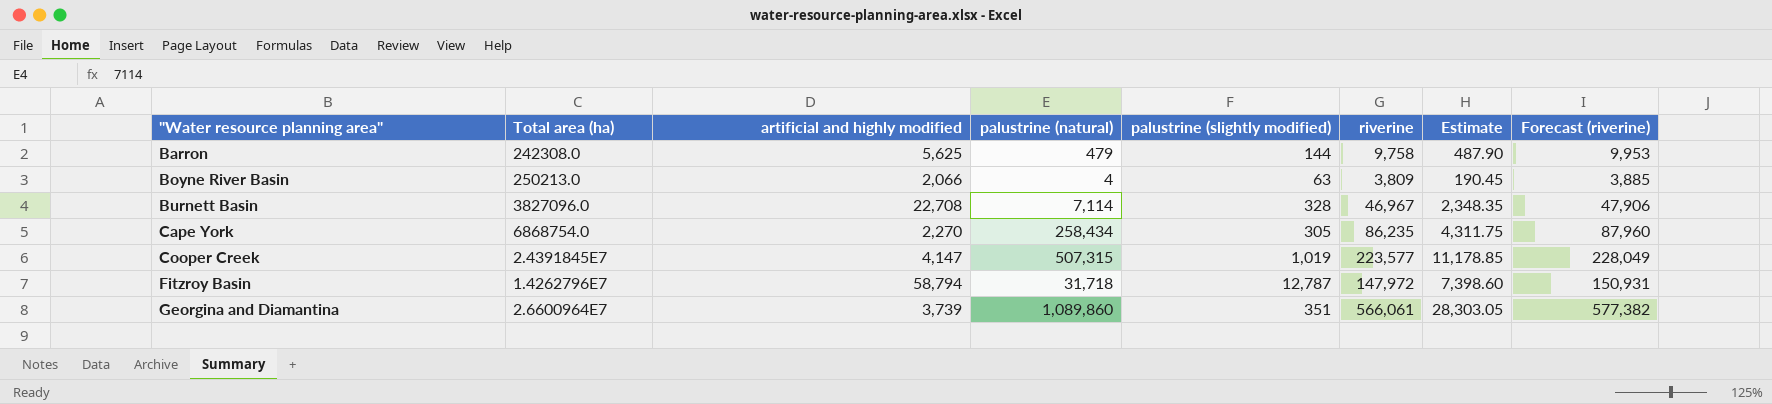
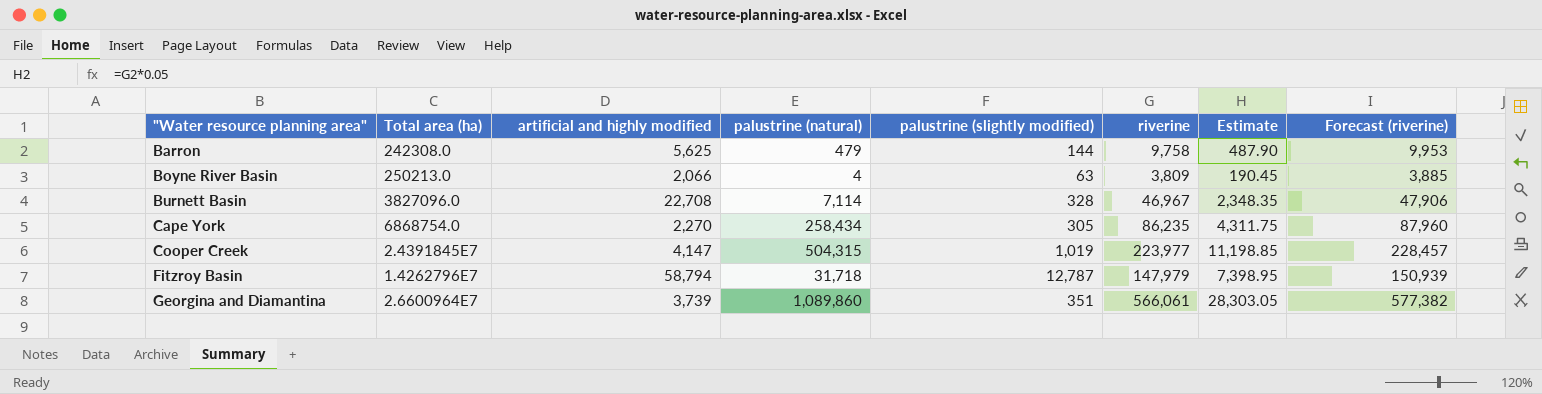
Cooper Creek | palustrine (natural): 507,315 -> 504,315
Cooper Creek | riverine: 223,577 -> 223,977
Cooper Creek | Estimate: 11,178.85 -> 11,198.85
Cooper Creek | Forecast (riverine): 228,049 -> 228,457
Fitzroy Basin | riverine: 147,972 -> 147,979
Fitzroy Basin | Estimate: 7,398.60 -> 7,398.95
Fitzroy Basin | Forecast (riverine): 150,931 -> 150,939

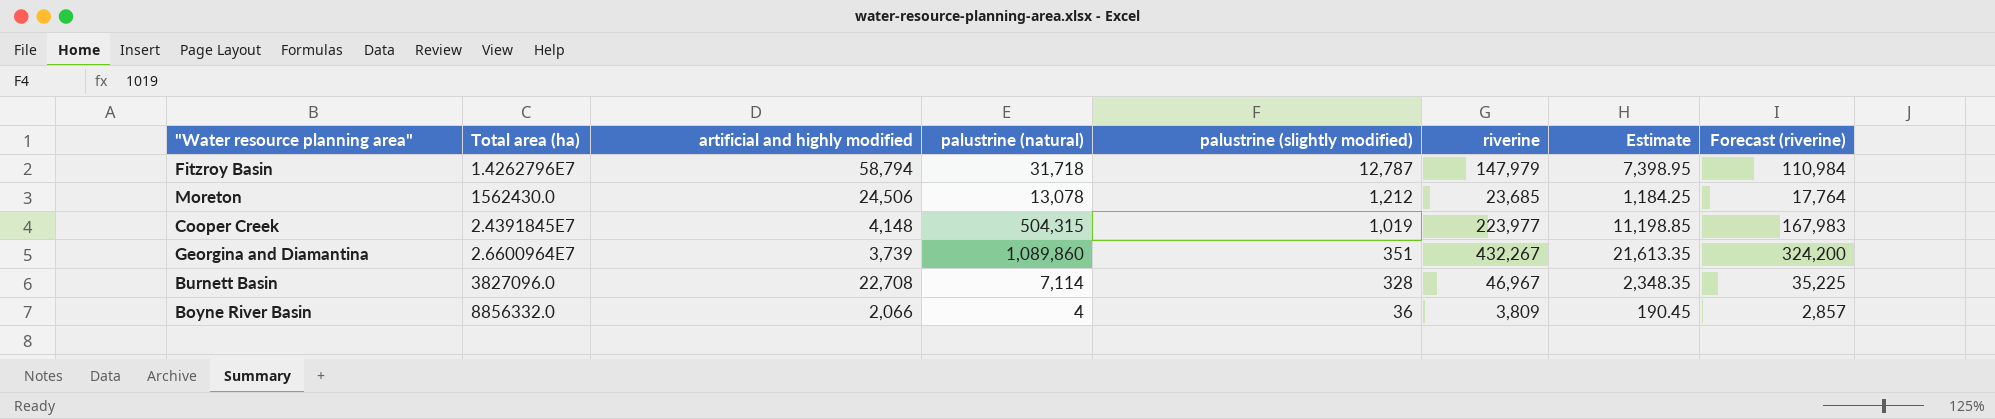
row order: "Water resource planning area" ascending -> palustrine (slightly modified) descending
column Forecast (riverine) | formula: [riverine] * 1.02 -> [riverine] * 0.75
row Barron: 242308.0 | 5,625 | 479 | 144 | 9,758 | 487.90 | 9,953 -> none
row Cape York: 6868754.0 | 2,270 | 258,434 | 305 | 86,235 | 4,311.75 | 87,960 -> none
row Moreton: none -> 1562430.0 | 24,506 | 13,078 | 1,212 | 23,685 | 1,184.25 | 17,764
Cooper Creek | artificial and highly modified: 4,147 -> 4,148
Georgina and Diamantina | riverine: 566,061 -> 432,267
Georgina and Diamantina | Estimate: 28,303.05 -> 21,613.35
Boyne River Basin | Total area (ha): 250213.0 -> 8856332.0
Boyne River Basin | palustrine (slightly modified): 63 -> 36

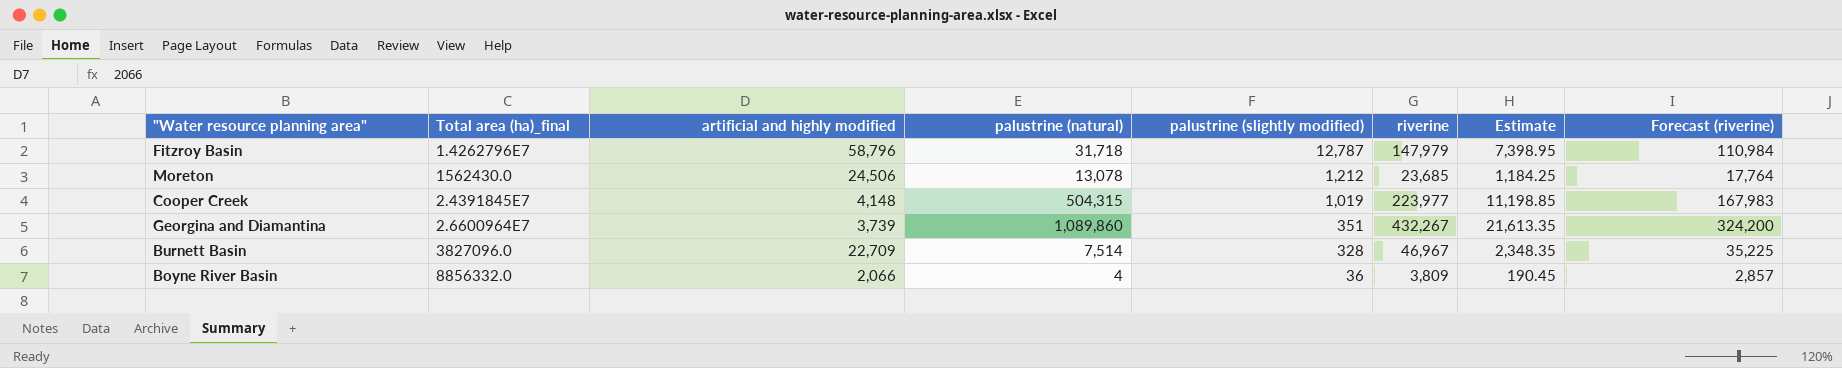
column name: Total area (ha) -> Total area (ha)_final
Fitzroy Basin | artificial and highly modified: 58,794 -> 58,796
Burnett Basin | artificial and highly modified: 22,708 -> 22,709
Burnett Basin | palustrine (natural): 7,114 -> 7,514

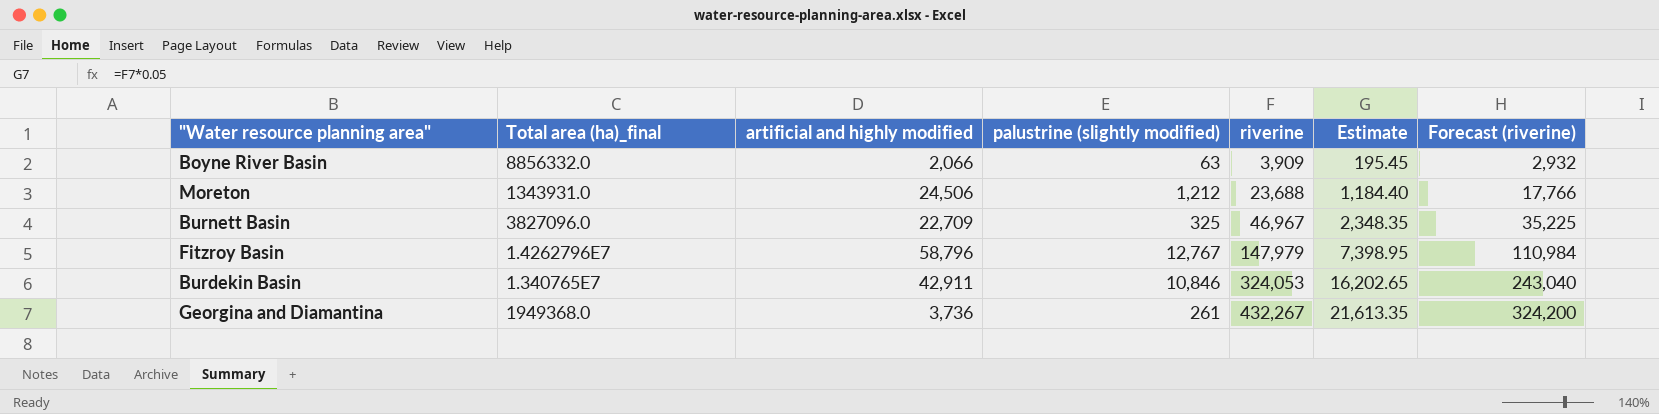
row order: palustrine (slightly modified) descending -> riverine ascending
column palustrine (natural) | position: 4 -> none
row Cooper Creek: 2.4391845E7 | 4,148 | 504,315 | 1,019 | 223,977 | 11,198.85 | 167,983 -> none
Boyne River Basin | palustrine (slightly modified): 36 -> 63
Boyne River Basin | riverine: 3,809 -> 3,909
Boyne River Basin | Estimate: 190.45 -> 195.45
Boyne River Basin | Forecast (riverine): 2,857 -> 2,932
Moreton | Total area (ha)_final: 1562430.0 -> 1343931.0
Moreton | riverine: 23,685 -> 23,688
Moreton | Estimate: 1,184.25 -> 1,184.40
Moreton | Forecast (riverine): 17,764 -> 17,766
Burnett Basin | palustrine (slightly modified): 328 -> 325
Fitzroy Basin | palustrine (slightly modified): 12,787 -> 12,767
row Burdekin Basin: none -> 1.340765E7 | 42,911 | 10,846 | 324,053 | 16,202.65 | 243,040
Georgina and Diamantina | Total area (ha)_final: 2.6600964E7 -> 1949368.0
Georgina and Diamantina | artificial and highly modified: 3,739 -> 3,736
Georgina and Diamantina | palustrine (slightly modified): 351 -> 261

